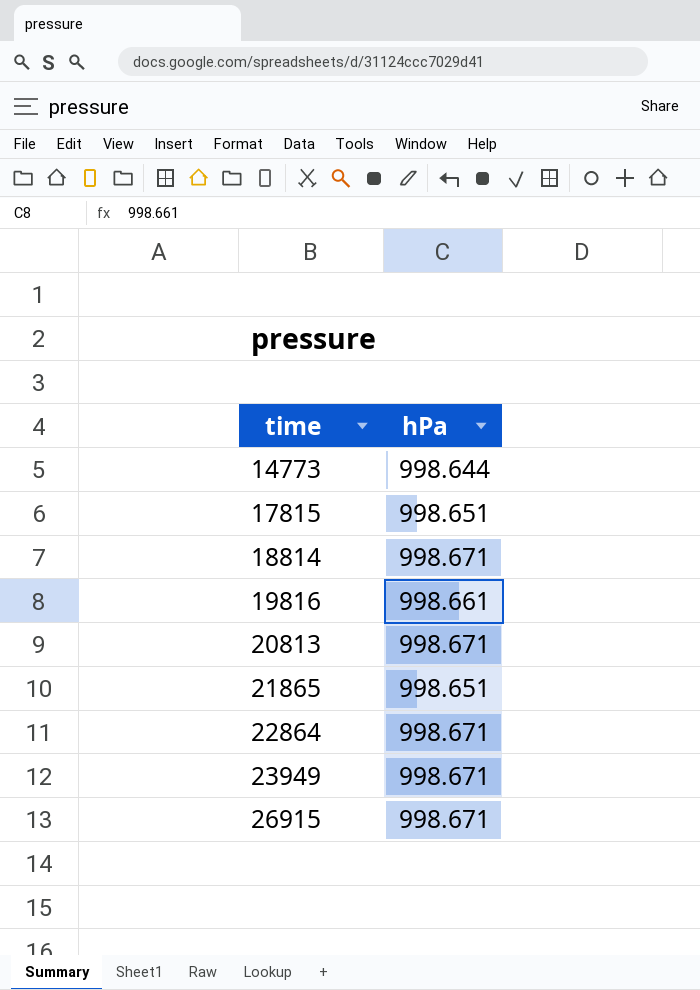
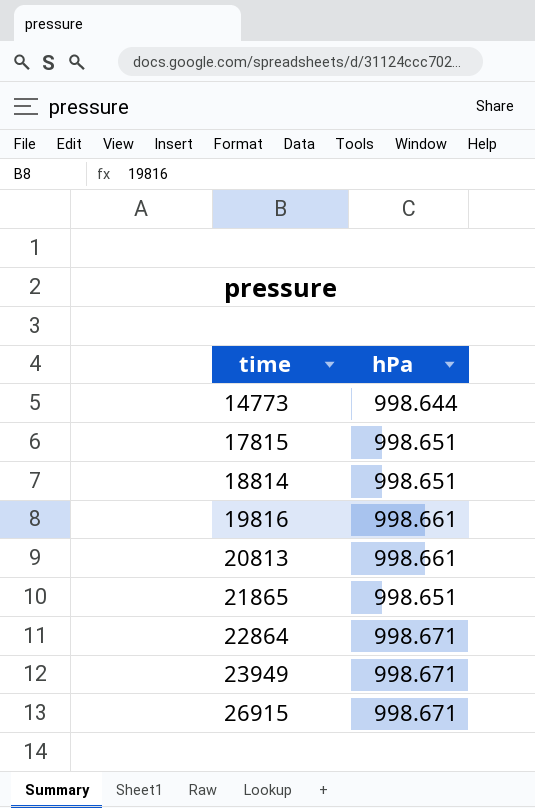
18814 | hPa: 998.671 -> 998.651
20813 | hPa: 998.671 -> 998.661

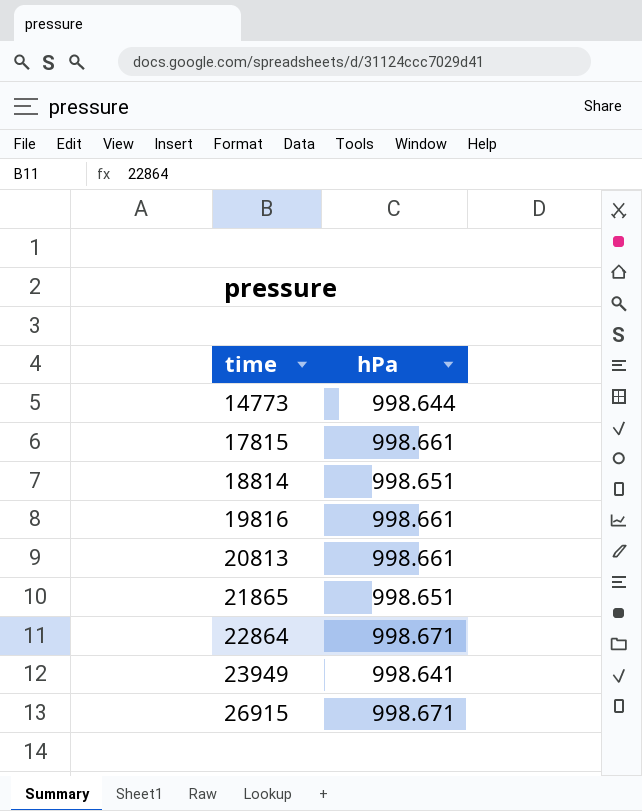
17815 | hPa: 998.651 -> 998.661
23949 | hPa: 998.671 -> 998.641

